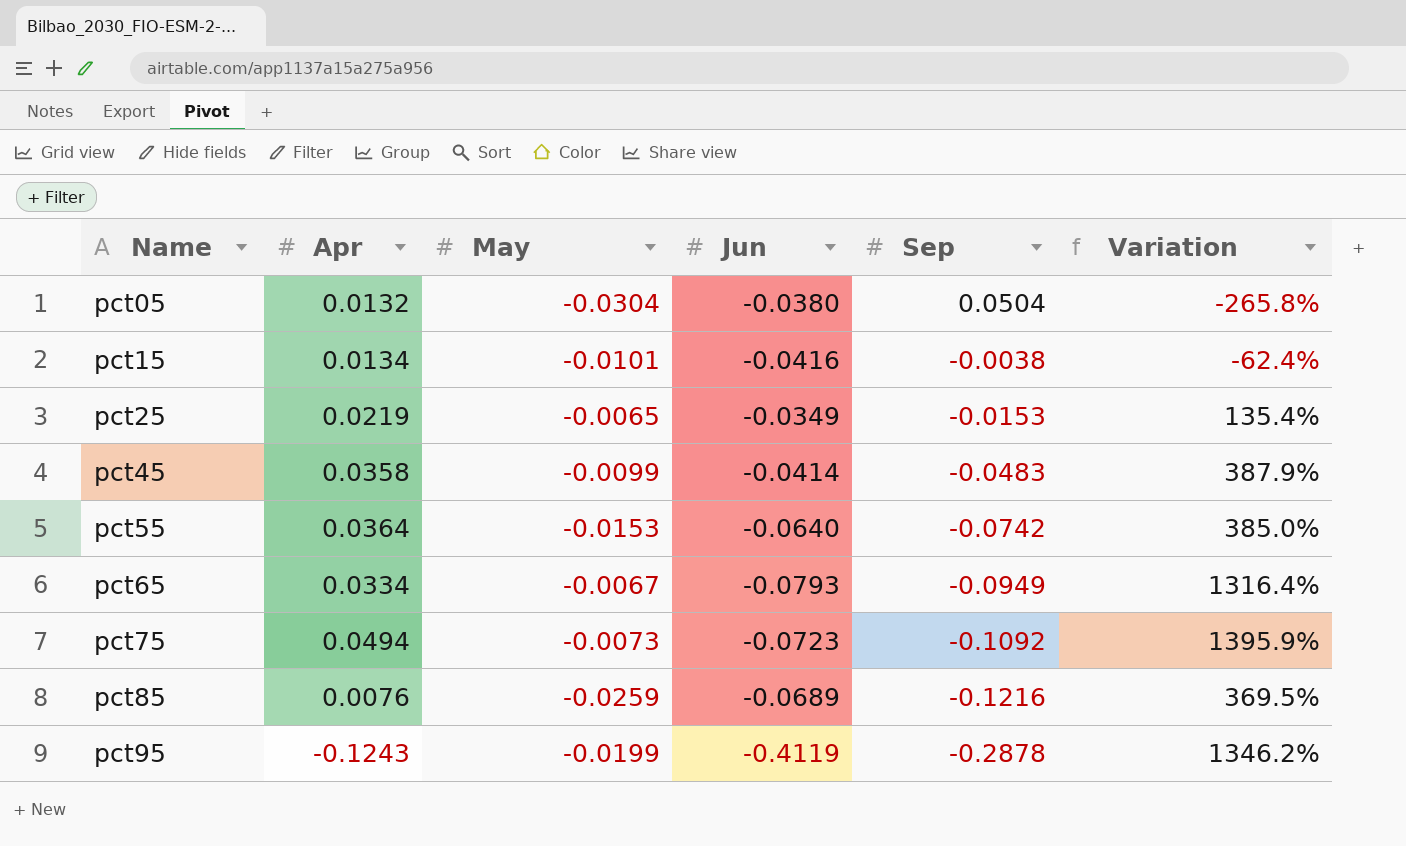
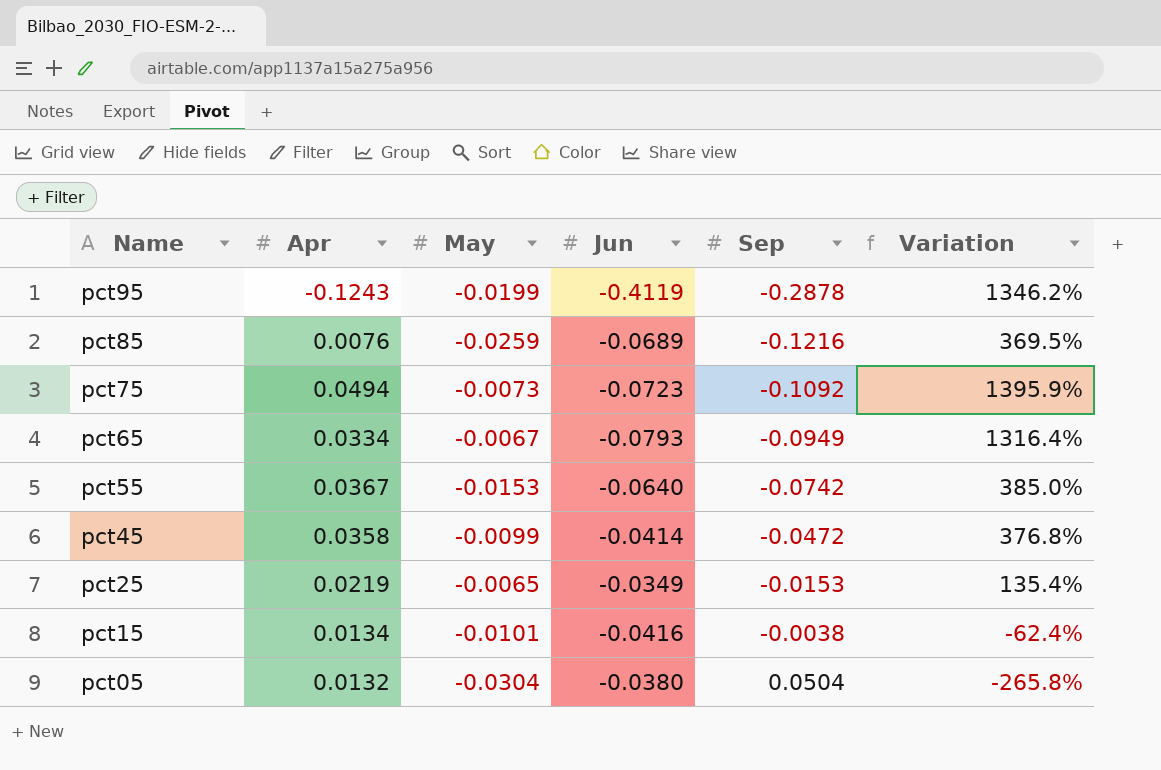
row order: Name ascending -> Name descending
pct55 | Apr: 0.0364 -> 0.0367
pct45 | Sep: -0.0483 -> -0.0472
pct45 | Variation: 387.9% -> 376.8%

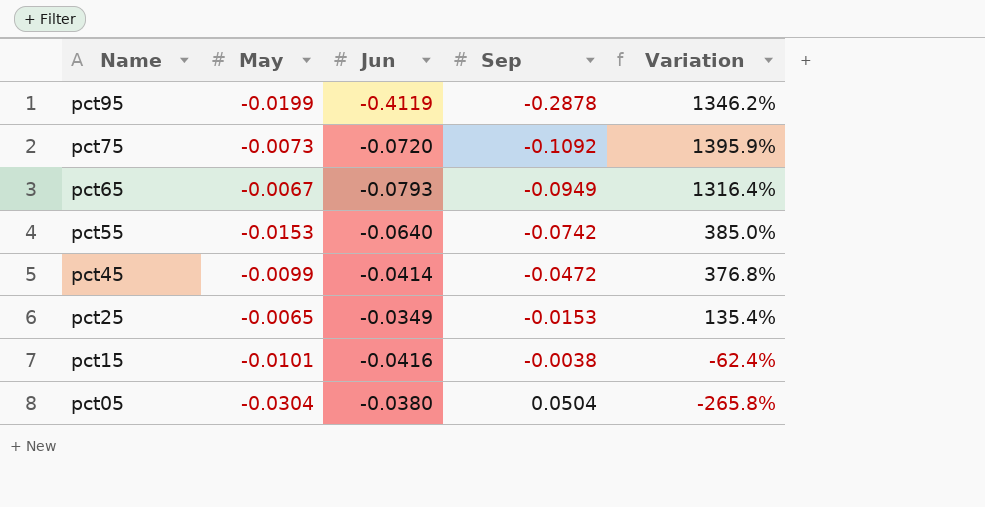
column Apr | position: 2 -> none
row pct85: 0.0076 | -0.0259 | -0.0689 | -0.1216 | 369.5% -> none
pct75 | Jun: -0.0723 -> -0.0720

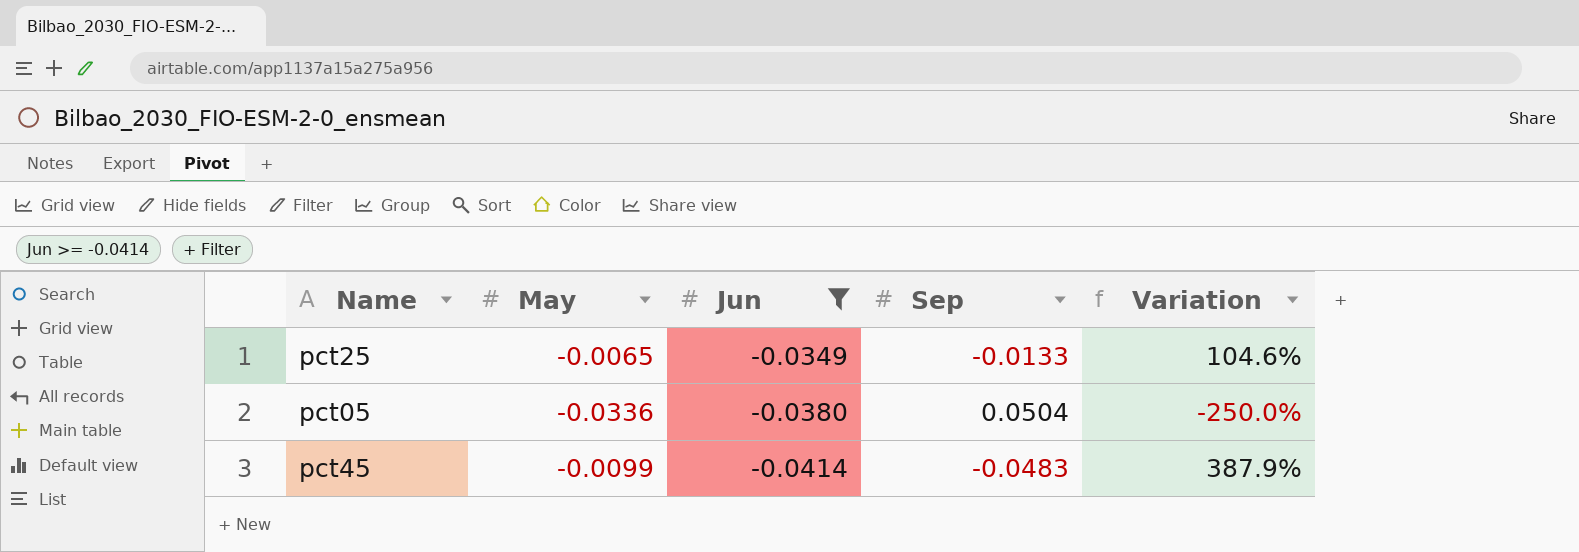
filter: none -> Jun >= -0.0414
row order: Name descending -> Jun descending
pct25 | Sep: -0.0153 -> -0.0133
pct25 | Variation: 135.4% -> 104.6%
pct05 | May: -0.0304 -> -0.0336
pct05 | Variation: -265.8% -> -250.0%
pct45 | Sep: -0.0472 -> -0.0483
pct45 | Variation: 376.8% -> 387.9%

